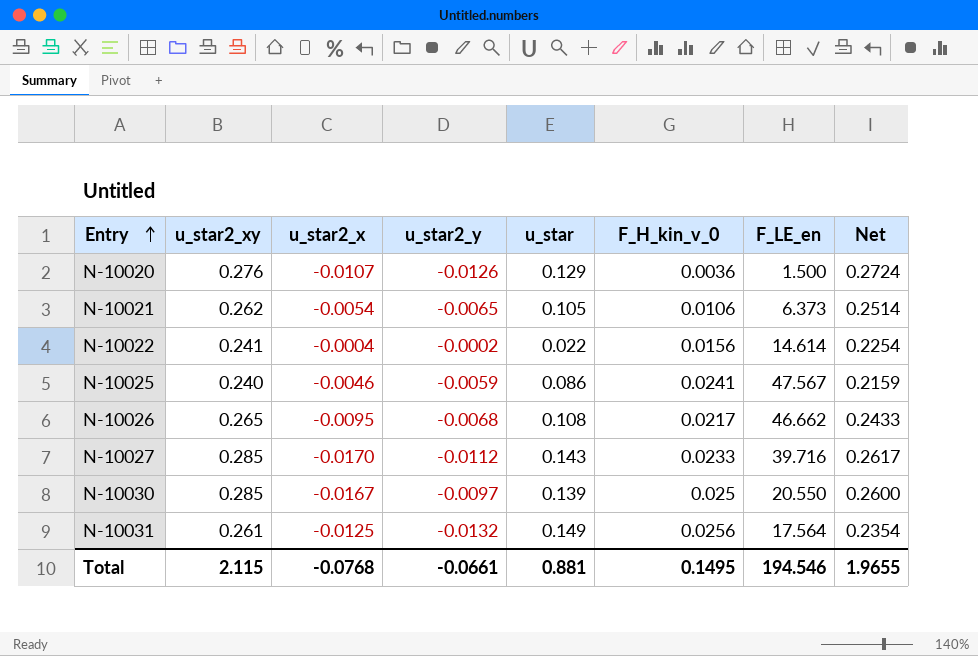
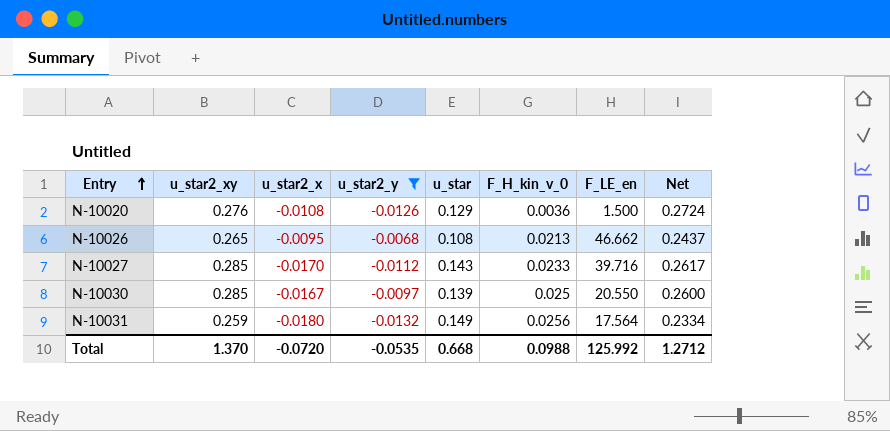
filter: none -> u_star2_y <= -0.0068
N-10020 | u_star2_x: -0.0107 -> -0.0108
N-10026 | F_H_kin_v_0: 0.0217 -> 0.0213
N-10026 | Net: 0.2433 -> 0.2437
N-10031 | u_star2_xy: 0.261 -> 0.259
N-10031 | u_star2_x: -0.0125 -> -0.0180
N-10031 | Net: 0.2354 -> 0.2334
Total | u_star2_xy: 2.115 -> 1.370
Total | u_star2_x: -0.0768 -> -0.0720
Total | u_star2_y: -0.0661 -> -0.0535
Total | u_star: 0.881 -> 0.668
Total | F_H_kin_v_0: 0.1495 -> 0.0988
Total | F_LE_en: 194.546 -> 125.992
Total | Net: 1.9655 -> 1.2712

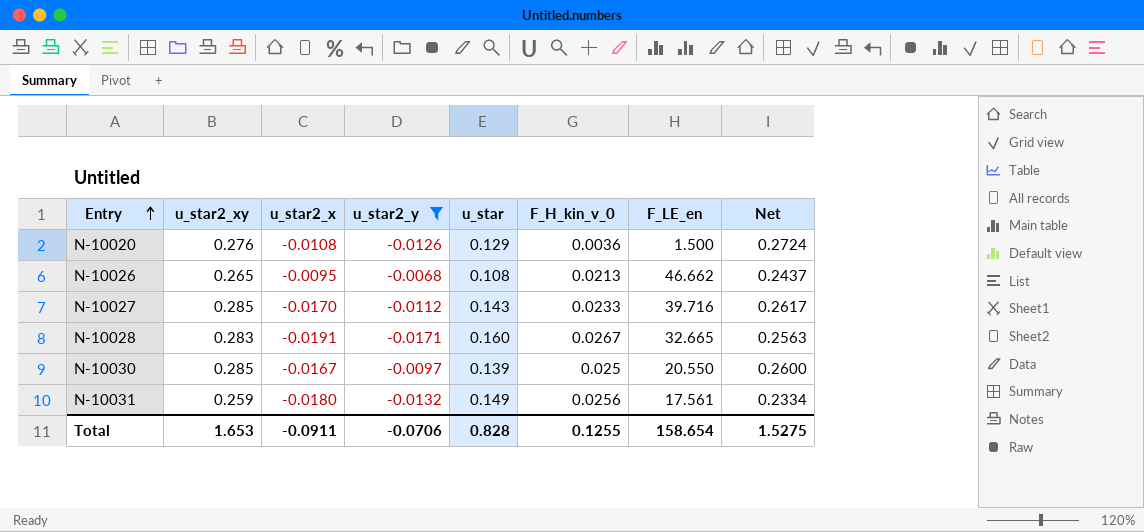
row N-10028: none -> 0.283 | -0.0191 | -0.0171 | 0.160 | 0.0267 | 32.665 | 0.2563
N-10031 | F_LE_en: 17.564 -> 17.561
Total | u_star2_xy: 1.370 -> 1.653
Total | u_star2_x: -0.0720 -> -0.0911
Total | u_star2_y: -0.0535 -> -0.0706
Total | u_star: 0.668 -> 0.828
Total | F_H_kin_v_0: 0.0988 -> 0.1255
Total | F_LE_en: 125.992 -> 158.654
Total | Net: 1.2712 -> 1.5275

